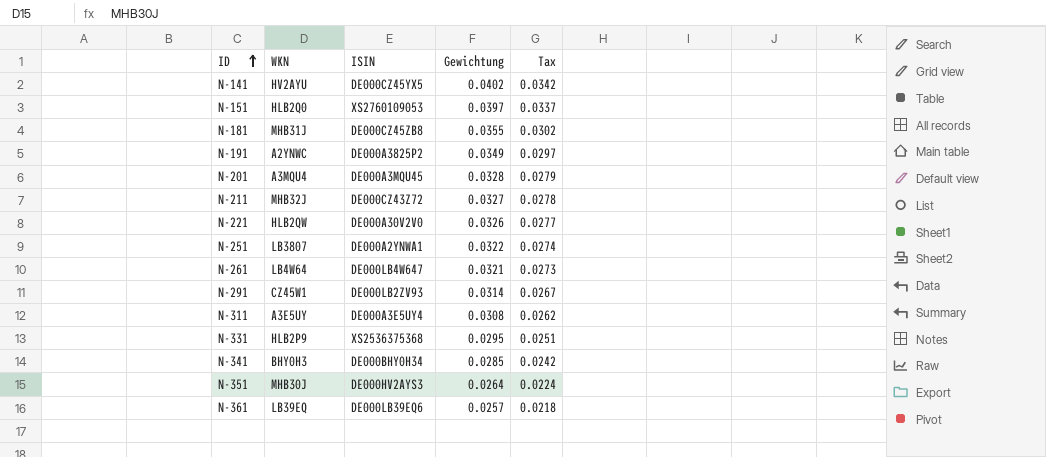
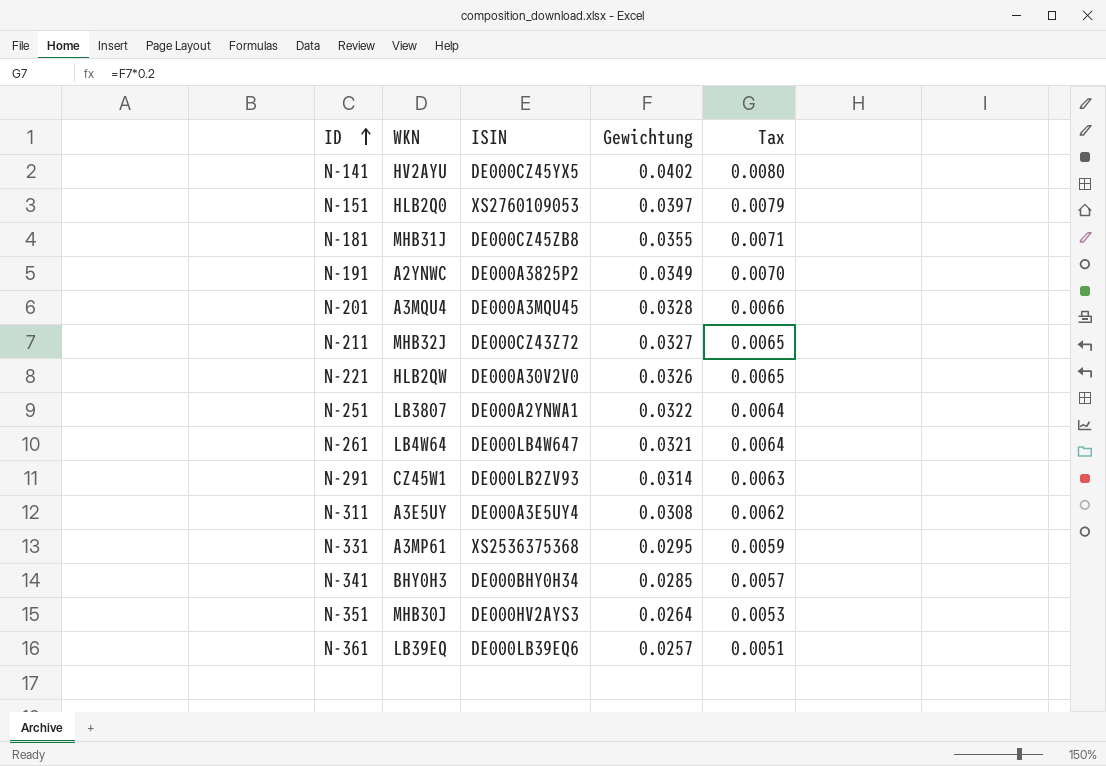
column Tax | formula: [Gewichtung] * 0.85 -> [Gewichtung] * 0.2
N-331 | WKN: HLB2P9 -> A3MP61

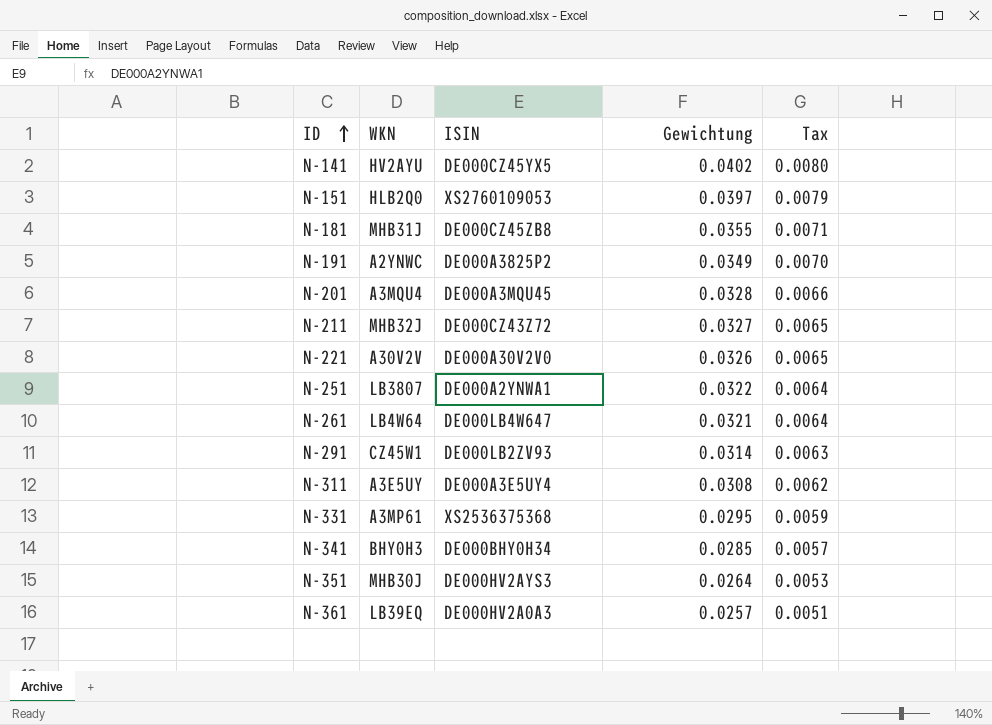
N-221 | WKN: HLB2QW -> A30V2V
N-361 | ISIN: DE000LB39EQ6 -> DE000HV2A0A3

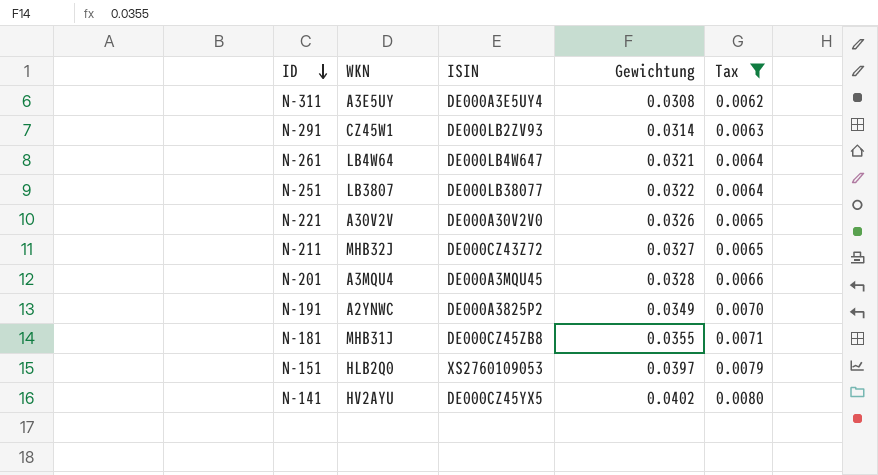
filter: none -> Tax >= 0.0062
row order: ID ascending -> ID descending
N-251 | ISIN: DE000A2YNWA1 -> DE000LB38077

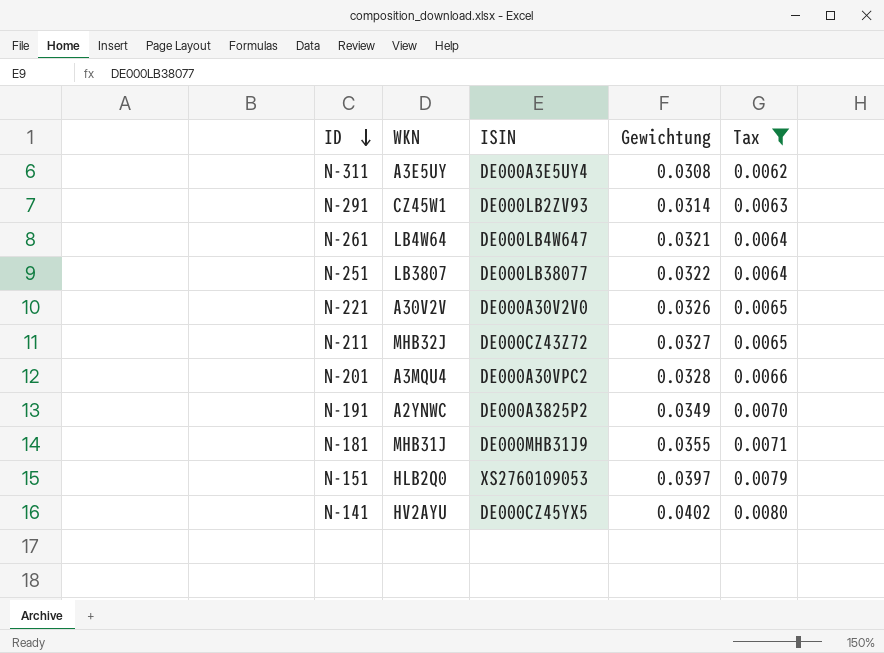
N-201 | ISIN: DE000A3MQU45 -> DE000A30VPC2
N-181 | ISIN: DE000CZ45ZB8 -> DE000MHB31J9

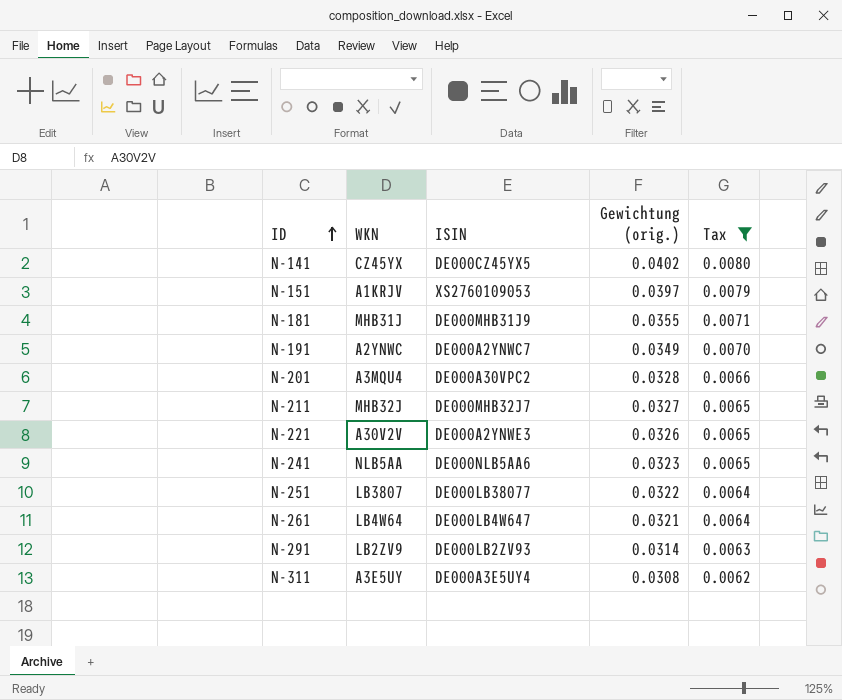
row order: ID descending -> ID ascending
column name: Gewichtung -> Gewichtung (orig.)
N-141 | WKN: HV2AYU -> CZ45YX
N-151 | WKN: HLB2Q0 -> A1KRJV
N-191 | ISIN: DE000A3825P2 -> DE000A2YNWC7
N-211 | ISIN: DE000CZ43Z72 -> DE000MHB32J7
N-221 | ISIN: DE000A30V2V0 -> DE000A2YNWE3
row N-241: none -> NLB5AA | DE000NLB5AA6 | 0.0323 | 0.0065
N-291 | WKN: CZ45W1 -> LB2ZV9

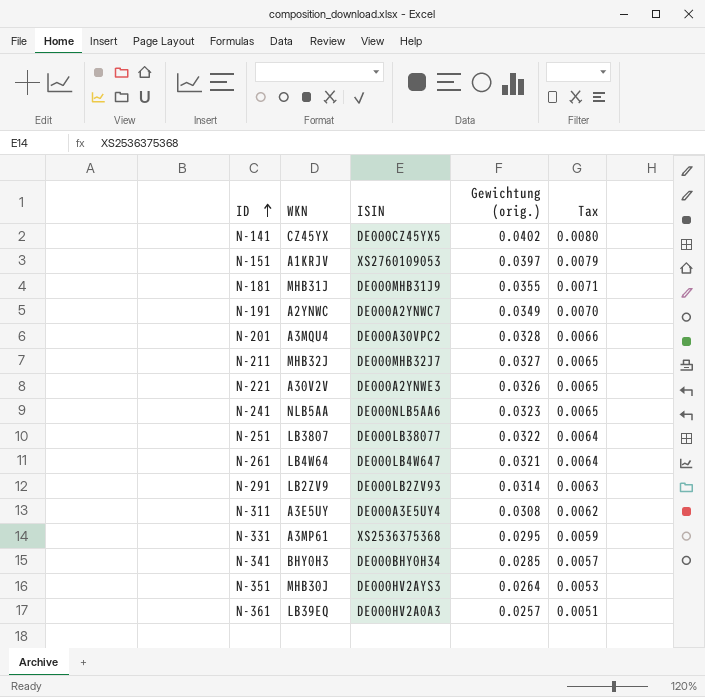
filter: Tax >= 0.0062 -> none

